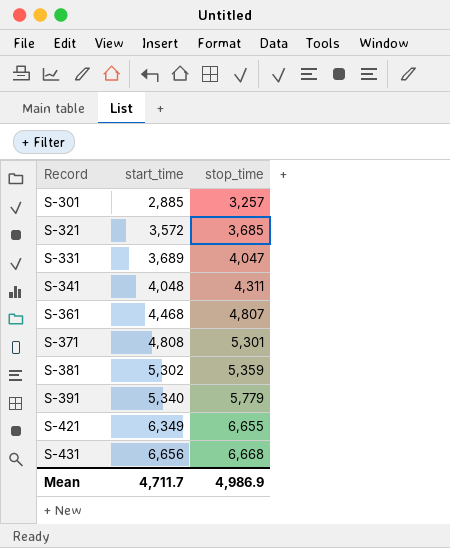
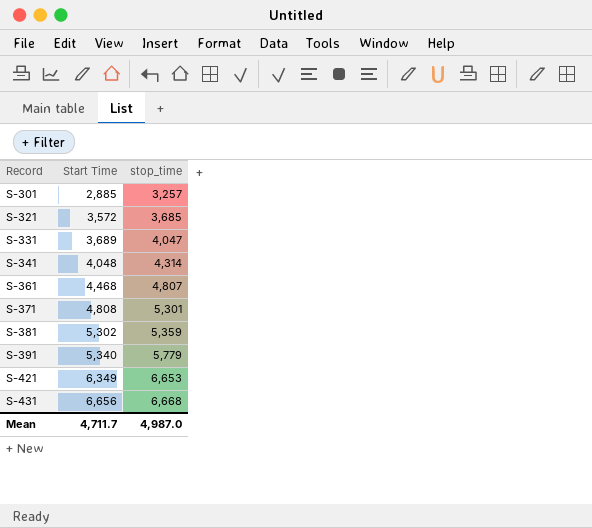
column name: start_time -> Start Time
S-341 | stop_time: 4,311 -> 4,314
S-421 | stop_time: 6,655 -> 6,653
Mean | stop_time: 4,986.9 -> 4,987.0

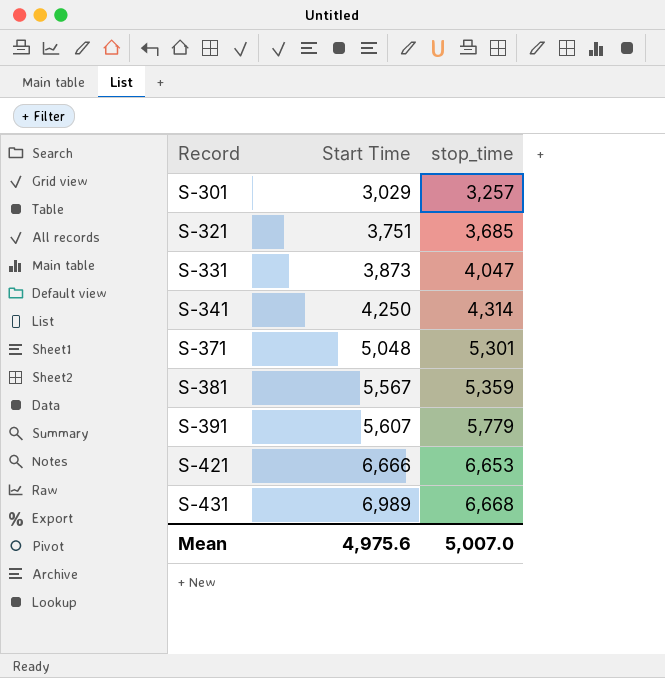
row S-361: 4,468 | 4,807 -> none
S-301 | Start Time: 2,885 -> 3,029
S-321 | Start Time: 3,572 -> 3,751
S-331 | Start Time: 3,689 -> 3,873
S-341 | Start Time: 4,048 -> 4,250
S-371 | Start Time: 4,808 -> 5,048
S-381 | Start Time: 5,302 -> 5,567
S-391 | Start Time: 5,340 -> 5,607
S-421 | Start Time: 6,349 -> 6,666
S-431 | Start Time: 6,656 -> 6,989
Mean | Start Time: 4,711.7 -> 4,975.6
Mean | stop_time: 4,987.0 -> 5,007.0

